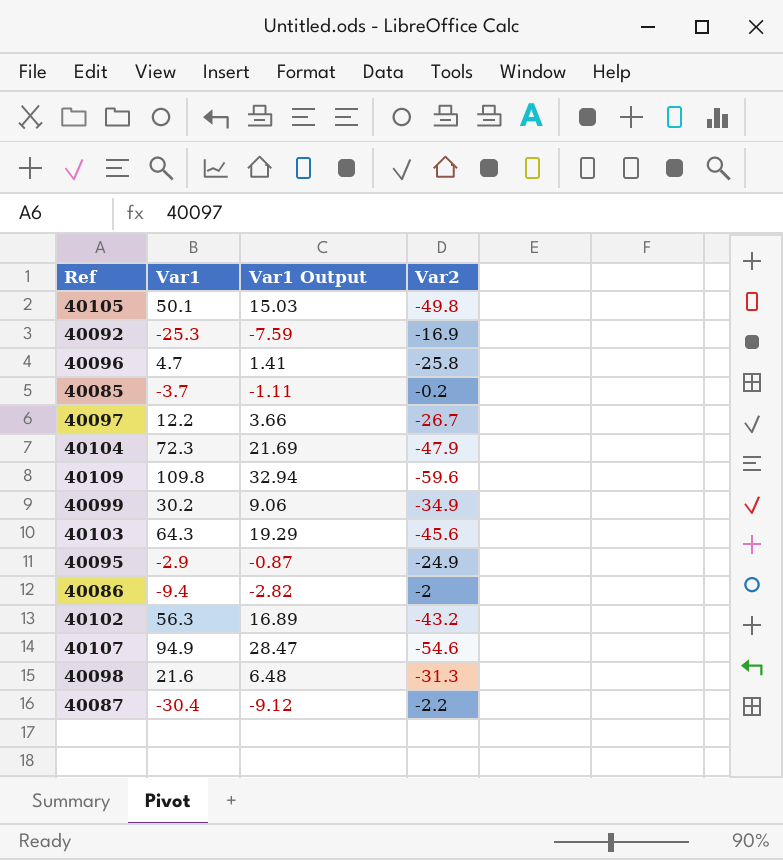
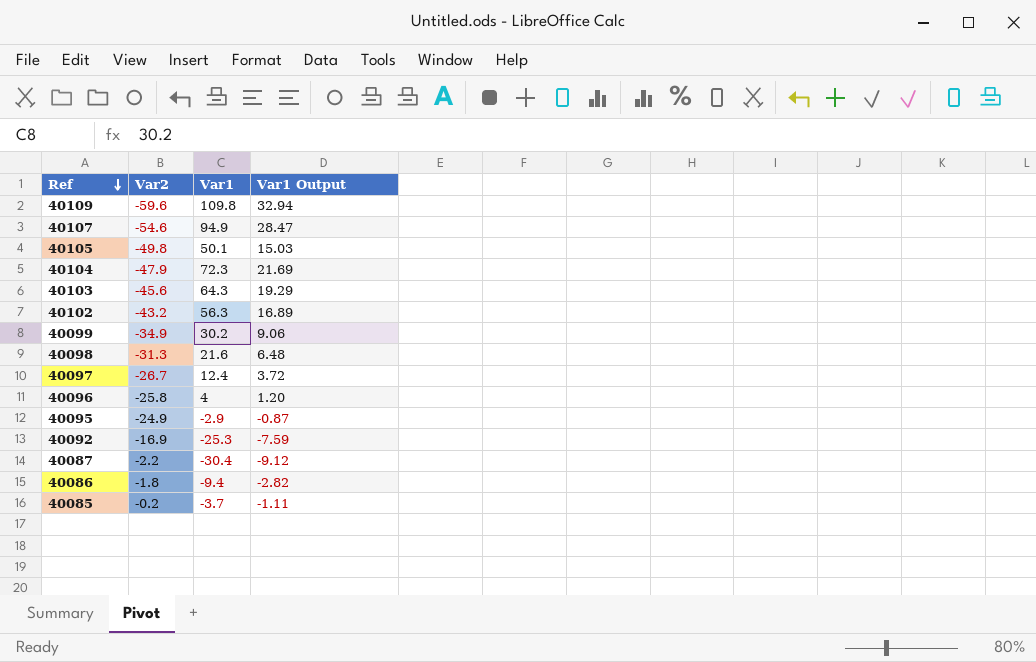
row order: none -> Ref descending
column Var2 | position: 4 -> 2
40097 | Var1: 12.2 -> 12.4
40097 | Var1 Output: 3.66 -> 3.72
40096 | Var1: 4.7 -> 4
40096 | Var1 Output: 1.41 -> 1.20
40086 | Var2: -2 -> -1.8

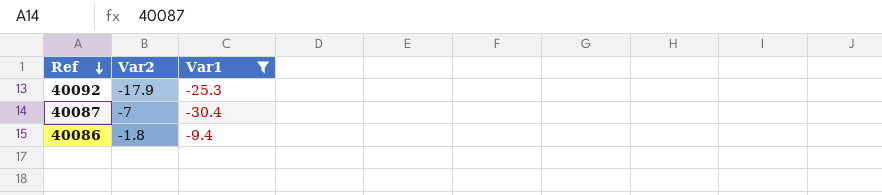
filter: none -> Var1 <= -9.4
column Var1 Output | formula: [Var1] * 0.3 -> none
40092 | Var2: -16.9 -> -17.9
40087 | Var2: -2.2 -> -7

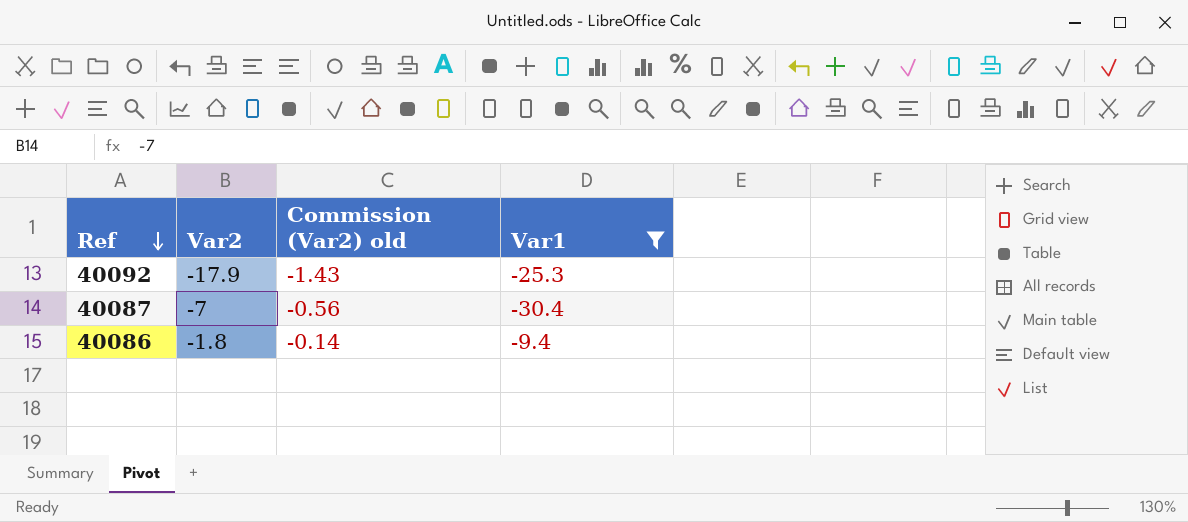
column Commission (Var2) old | formula: none -> [Var2] * 0.08

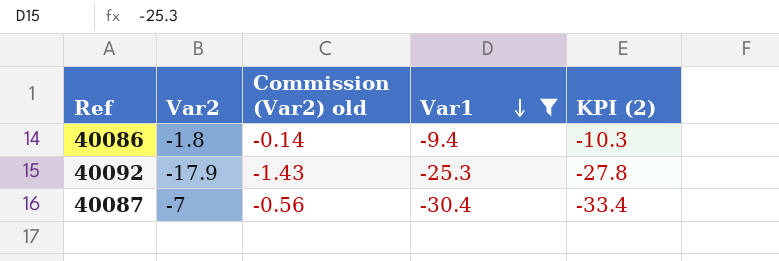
row order: Ref descending -> Var1 descending
column KPI (2) | formula: none -> [Var1] * 1.1

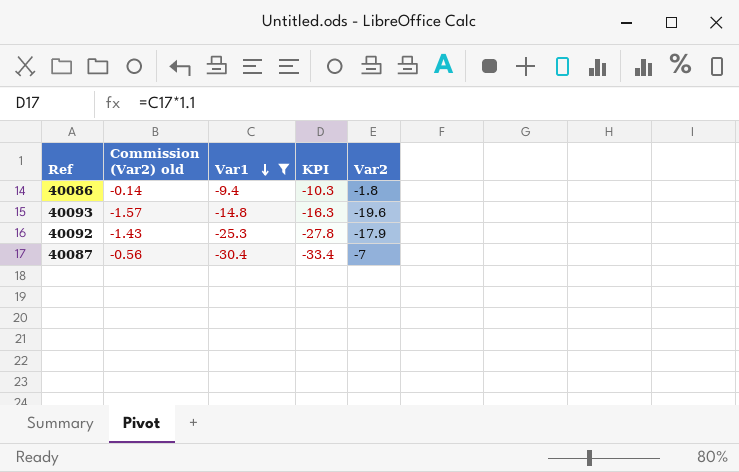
column name: KPI (2) -> KPI
column Var2 | position: 2 -> 5
row 40093: none -> -1.57 | -14.8 | -16.3 | -19.6

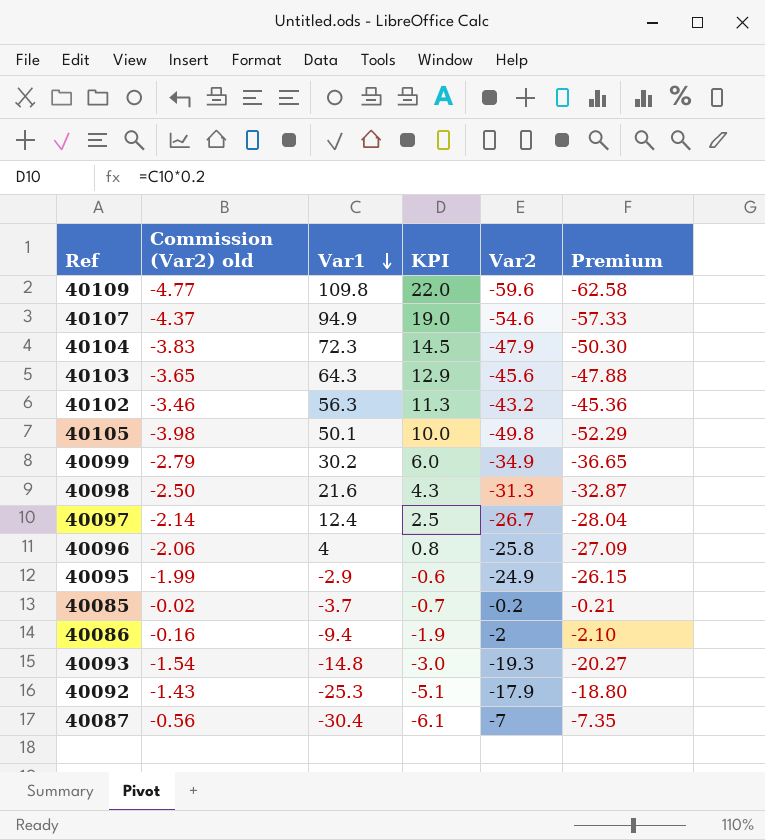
filter: Var1 <= -9.4 -> none
column KPI | formula: [Var1] * 1.1 -> [Var1] * 0.2
column Premium | formula: none -> [Var2] * 1.05
40086 | Commission (Var2) old: -0.14 -> -0.16
40086 | Var2: -1.8 -> -2
40093 | Commission (Var2) old: -1.57 -> -1.54
40093 | Var2: -19.6 -> -19.3

